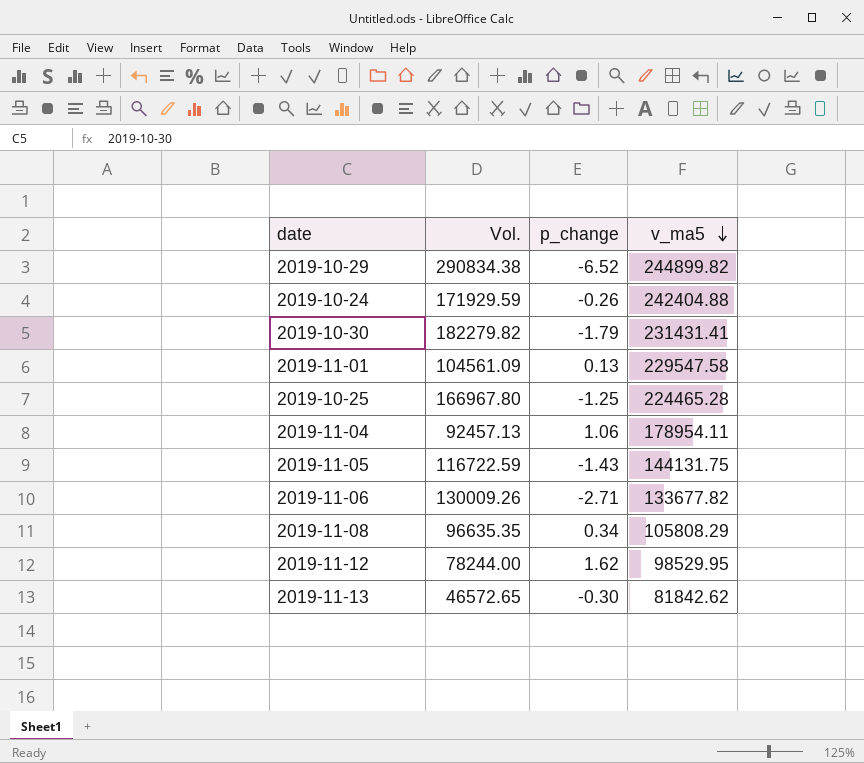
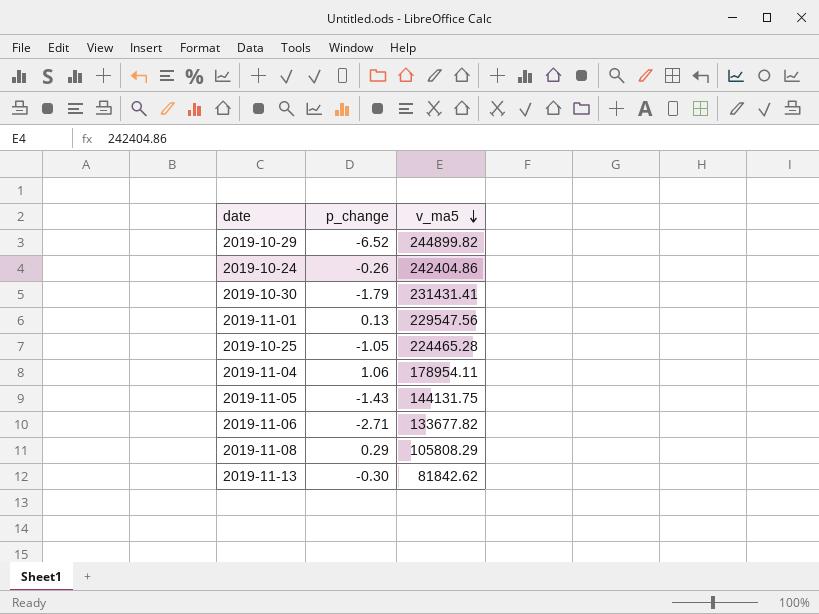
column Vol. | position: 2 -> none
row 2019-11-12: 78244.00 | 1.62 | 98529.95 -> none
2019-10-24 | v_ma5: 242404.88 -> 242404.86
2019-11-01 | v_ma5: 229547.58 -> 229547.56
2019-10-25 | p_change: -1.25 -> -1.05
2019-11-08 | p_change: 0.34 -> 0.29

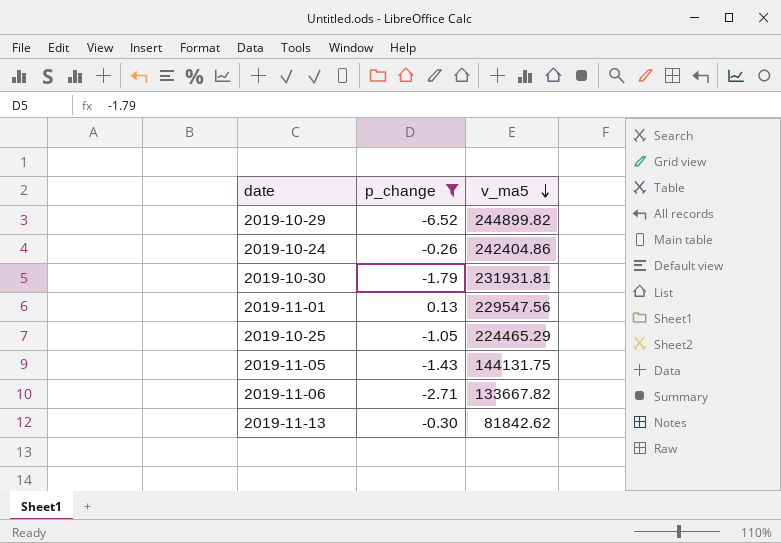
filter: none -> p_change <= 0.13
2019-10-30 | v_ma5: 231431.41 -> 231931.81
2019-10-25 | v_ma5: 224465.28 -> 224465.29
2019-11-06 | v_ma5: 133677.82 -> 133667.82

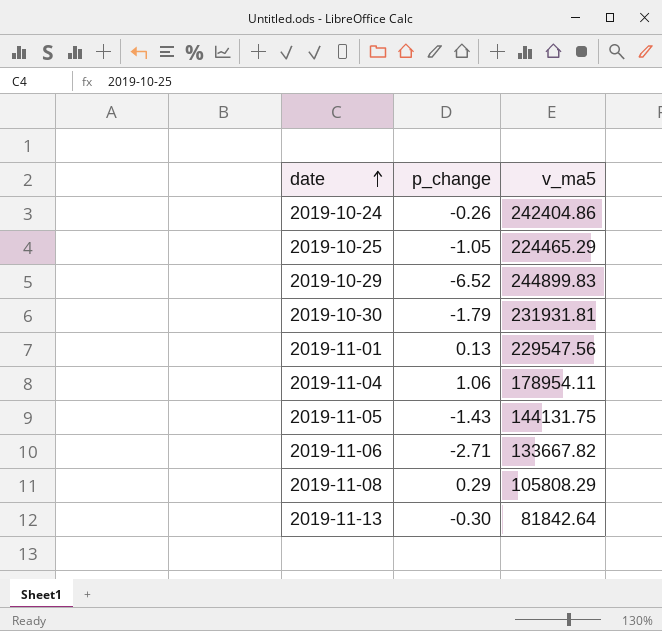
filter: p_change <= 0.13 -> none
row order: v_ma5 descending -> date ascending
2019-10-29 | v_ma5: 244899.82 -> 244899.83
2019-11-13 | v_ma5: 81842.62 -> 81842.64

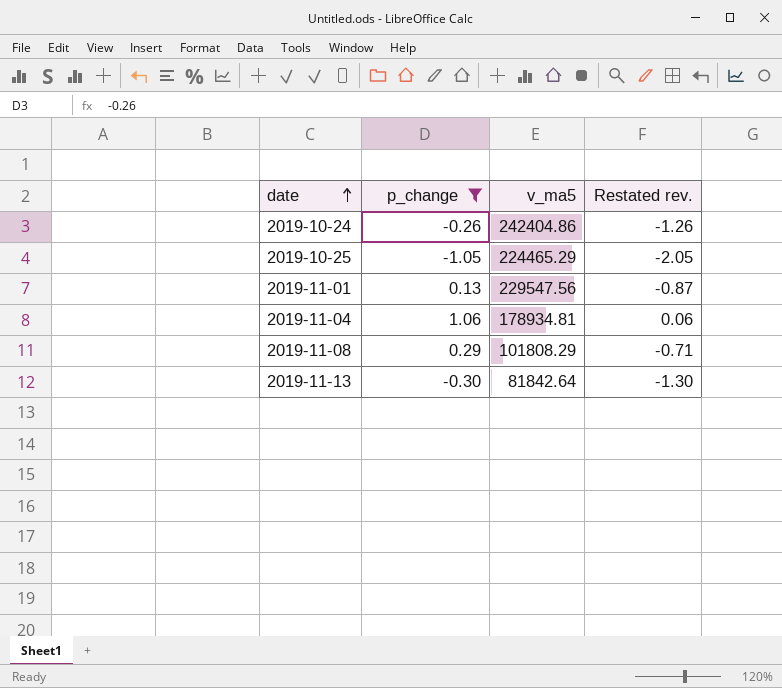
filter: none -> p_change >= -1.05
column Restated rev. | formula: none -> [p_change] - 1
2019-11-04 | v_ma5: 178954.11 -> 178934.81
2019-11-08 | v_ma5: 105808.29 -> 101808.29

